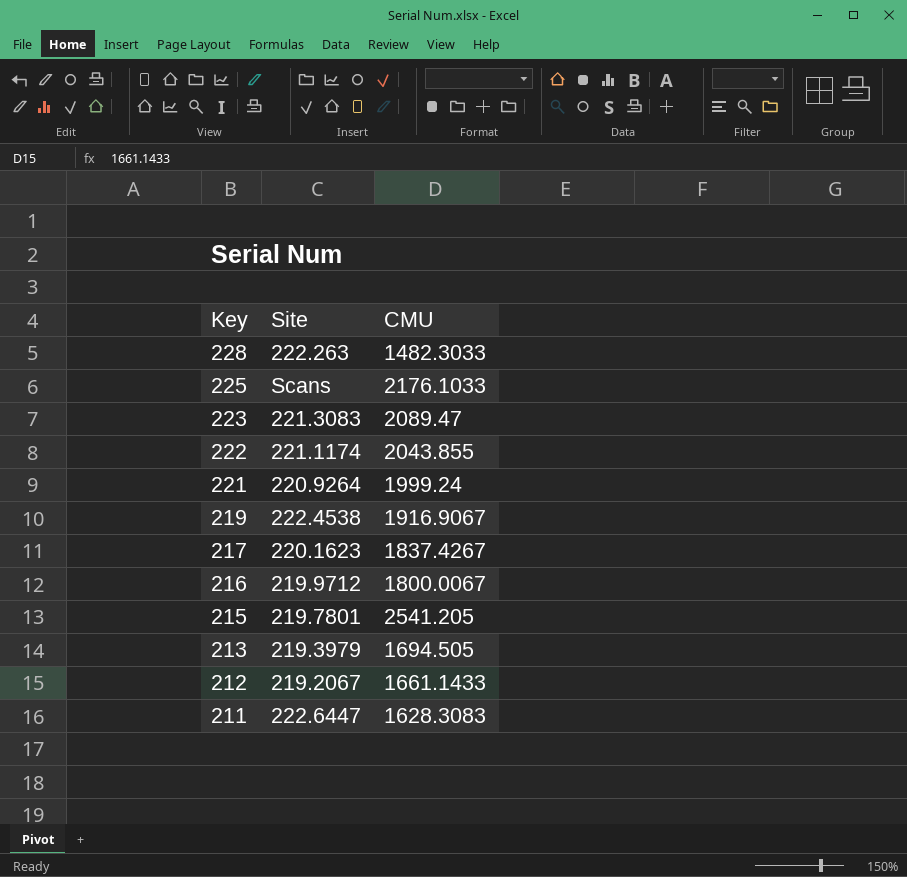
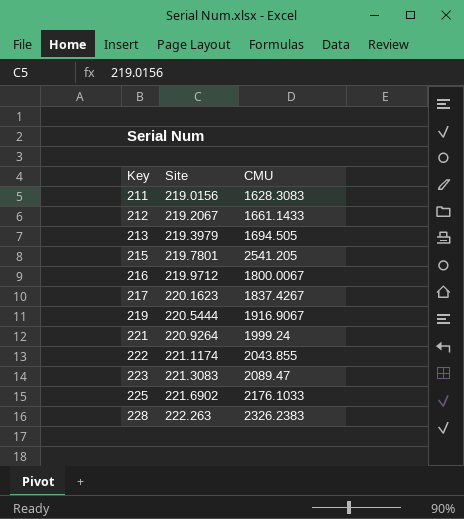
row order: Key descending -> Key ascending
211 | Site: 222.6447 -> 219.0156
219 | Site: 222.4538 -> 220.5444
225 | Site: Scans -> 221.6902
228 | CMU: 1482.3033 -> 2326.2383

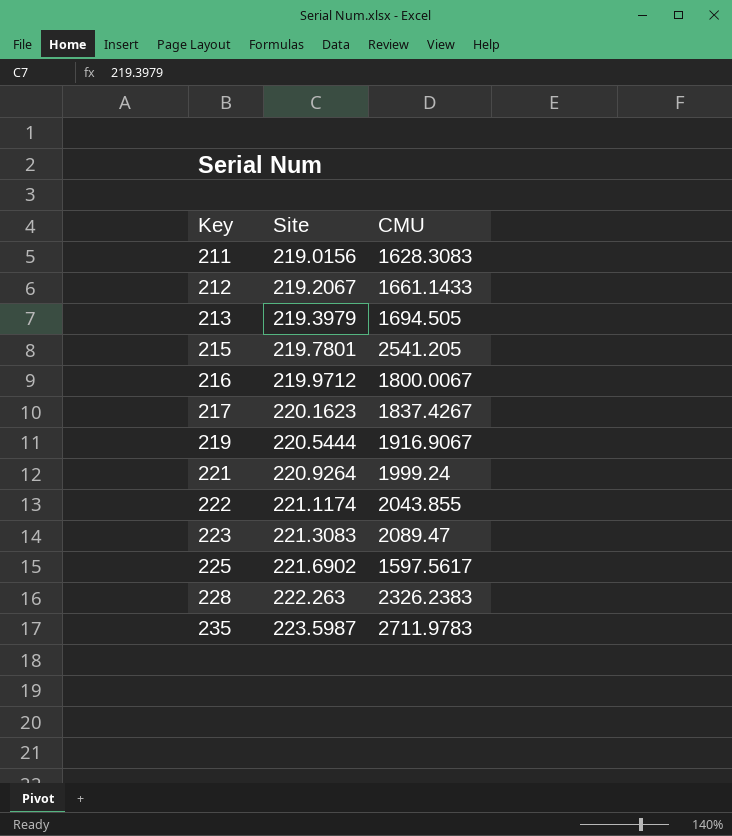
225 | CMU: 2176.1033 -> 1597.5617
row 235: none -> 223.5987 | 2711.9783

